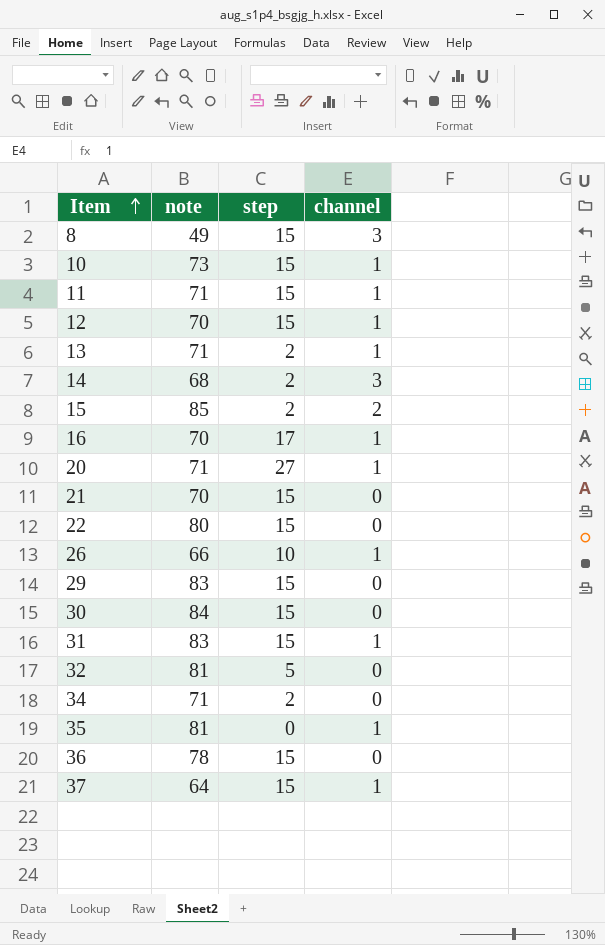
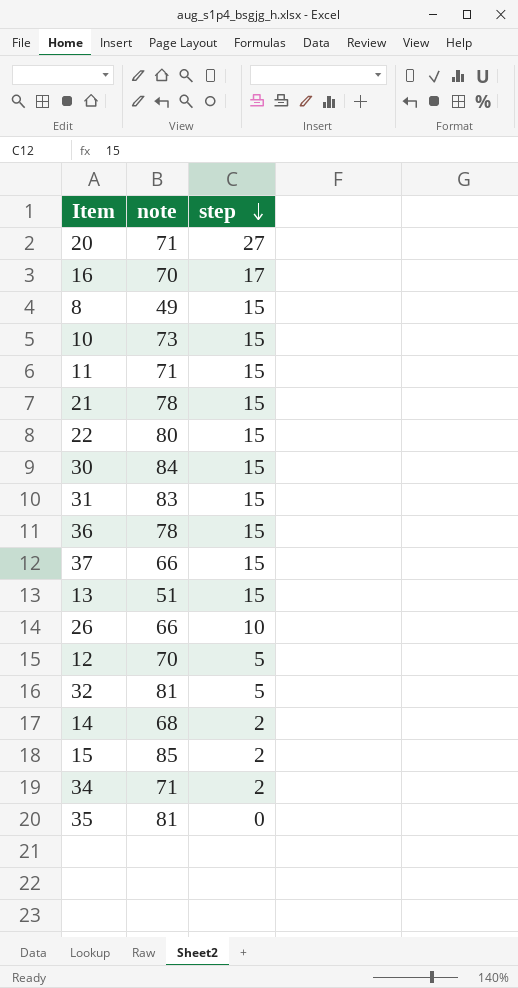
row order: Item ascending -> step descending
column channel | position: 4 -> none
row 29: 83 | 15 | 0 -> none
21 | note: 70 -> 78
37 | note: 64 -> 66
13 | note: 71 -> 51
13 | step: 2 -> 15
12 | step: 15 -> 5

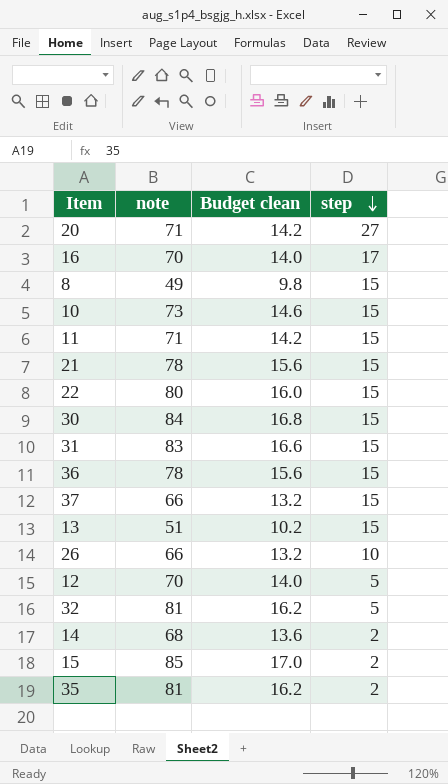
column Budget clean | formula: none -> [note] * 0.2
row 34: 71 | 2 -> none
35 | step: 0 -> 2

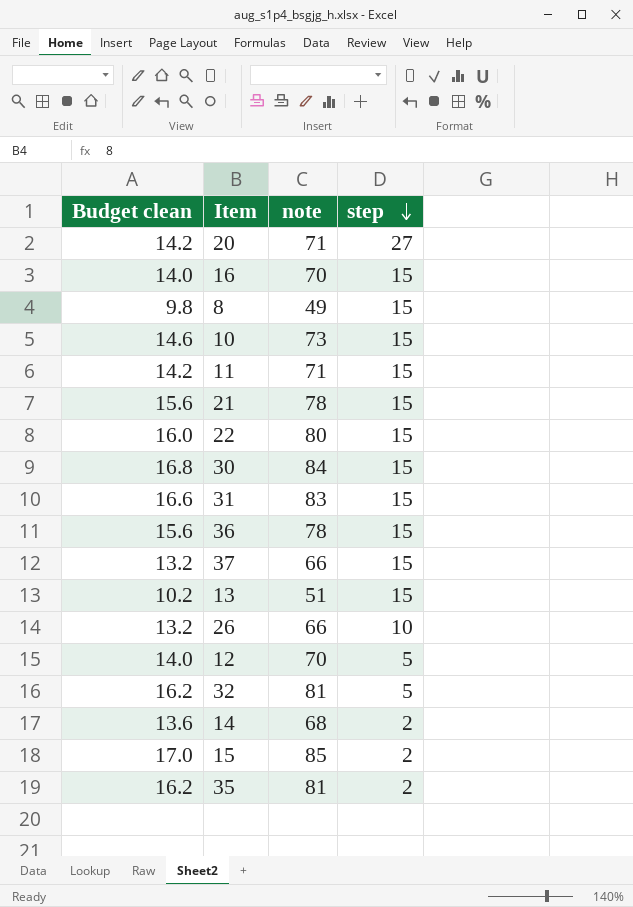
column Budget clean | position: 3 -> 1
16 | step: 17 -> 15

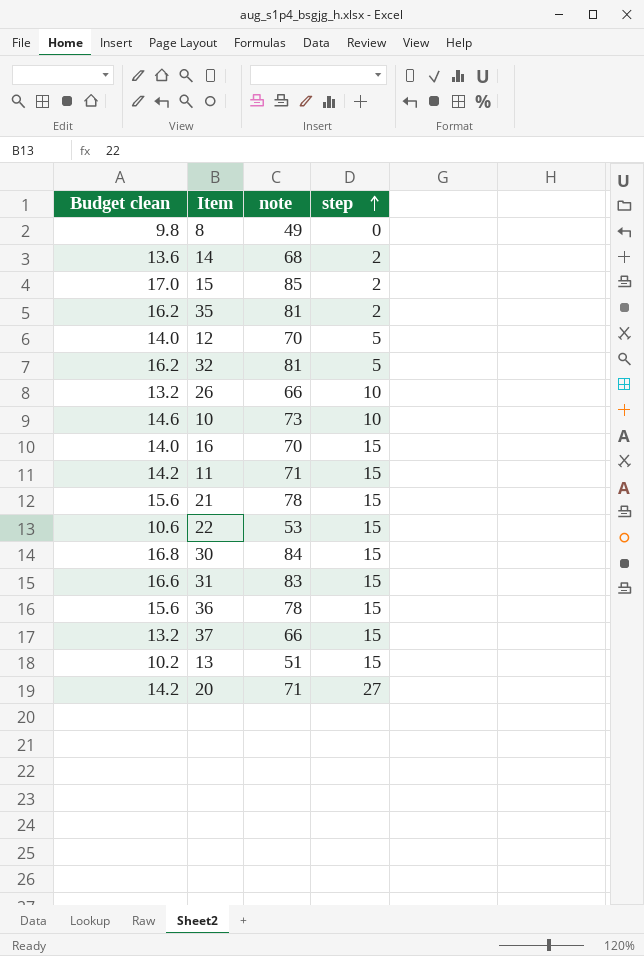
row order: step descending -> step ascending
8 | step: 15 -> 0
10 | step: 15 -> 10
22 | Budget clean: 16.0 -> 10.6
22 | note: 80 -> 53

